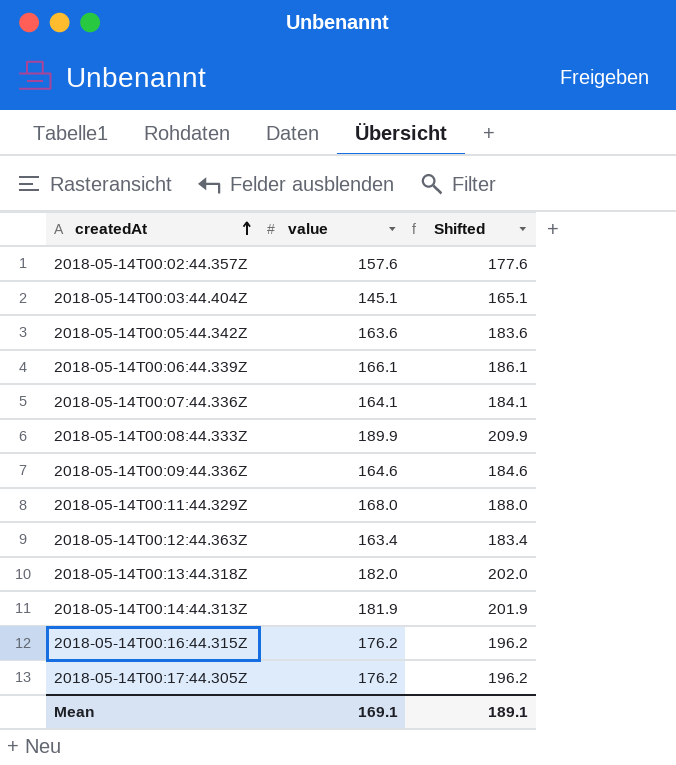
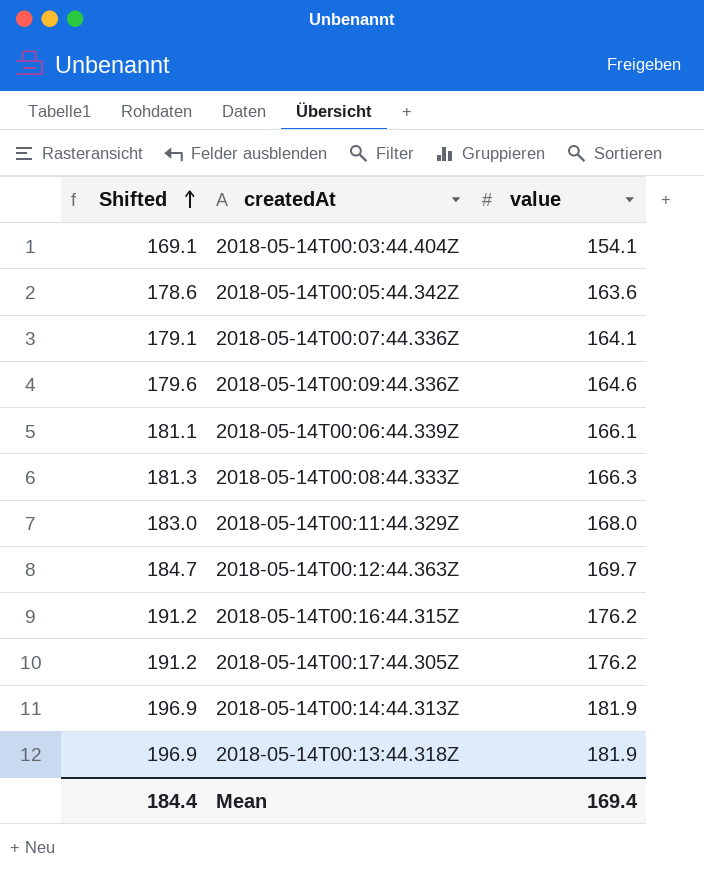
row order: createdAt ascending -> Shifted ascending
column Shifted | formula: [value] + 20 -> [value] + 15
column Shifted | position: 3 -> 1
row 2018-05-14T00:02:44.357Z: 157.6 | 177.6 -> none
2018-05-14T00:03:44.404Z | value: 145.1 -> 154.1
2018-05-14T00:08:44.333Z | value: 189.9 -> 166.3
2018-05-14T00:12:44.363Z | value: 163.4 -> 169.7
2018-05-14T00:13:44.318Z | value: 182.0 -> 181.9
Mean | Shifted: 189.1 -> 184.4
Mean | value: 169.1 -> 169.4

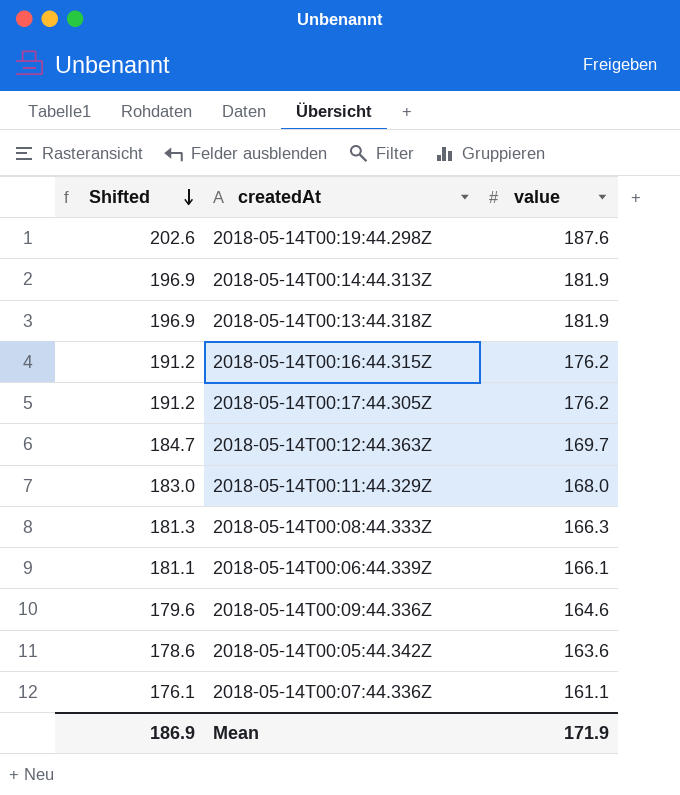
row order: Shifted ascending -> Shifted descending
row 2018-05-14T00:03:44.404Z: 169.1 | 154.1 -> none
row 2018-05-14T00:19:44.298Z: none -> 202.6 | 187.6
2018-05-14T00:07:44.336Z | Shifted: 179.1 -> 176.1
2018-05-14T00:07:44.336Z | value: 164.1 -> 161.1
Mean | Shifted: 184.4 -> 186.9
Mean | value: 169.4 -> 171.9

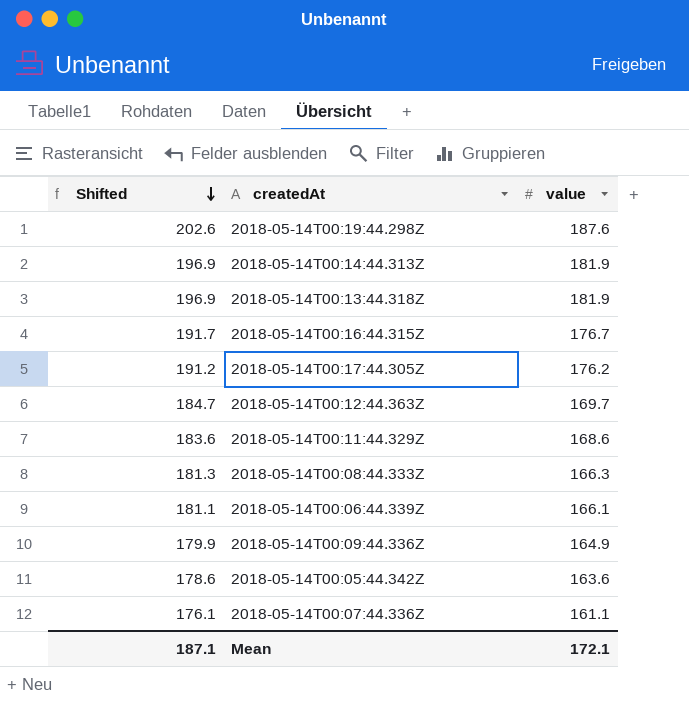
2018-05-14T00:16:44.315Z | Shifted: 191.2 -> 191.7
2018-05-14T00:16:44.315Z | value: 176.2 -> 176.7
2018-05-14T00:11:44.329Z | Shifted: 183.0 -> 183.6
2018-05-14T00:11:44.329Z | value: 168.0 -> 168.6
2018-05-14T00:09:44.336Z | Shifted: 179.6 -> 179.9
2018-05-14T00:09:44.336Z | value: 164.6 -> 164.9
Mean | Shifted: 186.9 -> 187.1
Mean | value: 171.9 -> 172.1

